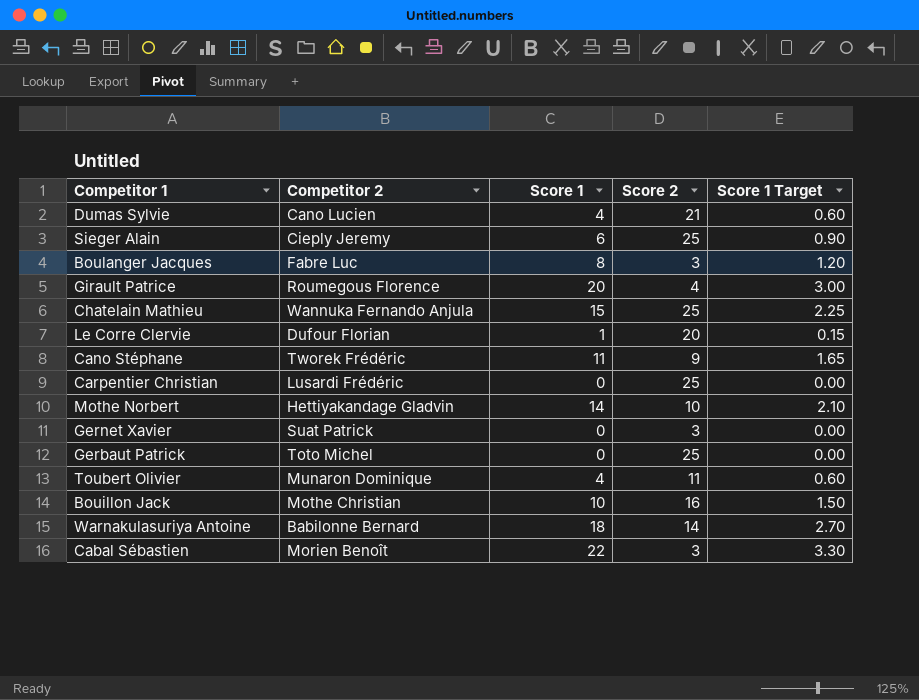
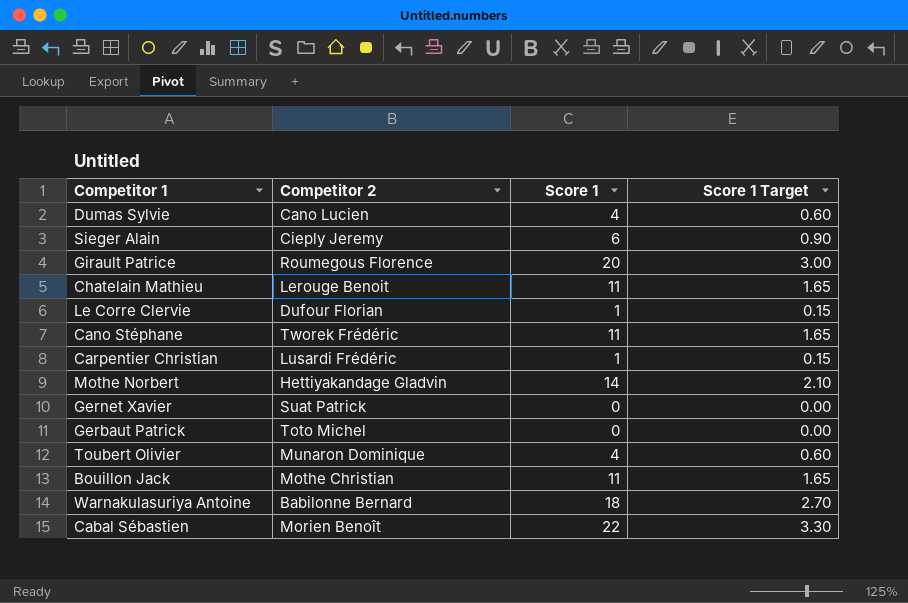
column Score 2 | position: 4 -> none
row Boulanger Jacques: Fabre Luc | 8 | 3 | 1.20 -> none
Chatelain Mathieu | Competitor 2: Wannuka Fernando Anjula -> Lerouge Benoit
Chatelain Mathieu | Score 1: 15 -> 11
Chatelain Mathieu | Score 1 Target: 2.25 -> 1.65
Carpentier Christian | Score 1: 0 -> 1
Carpentier Christian | Score 1 Target: 0.00 -> 0.15
Bouillon Jack | Score 1: 10 -> 11
Bouillon Jack | Score 1 Target: 1.50 -> 1.65

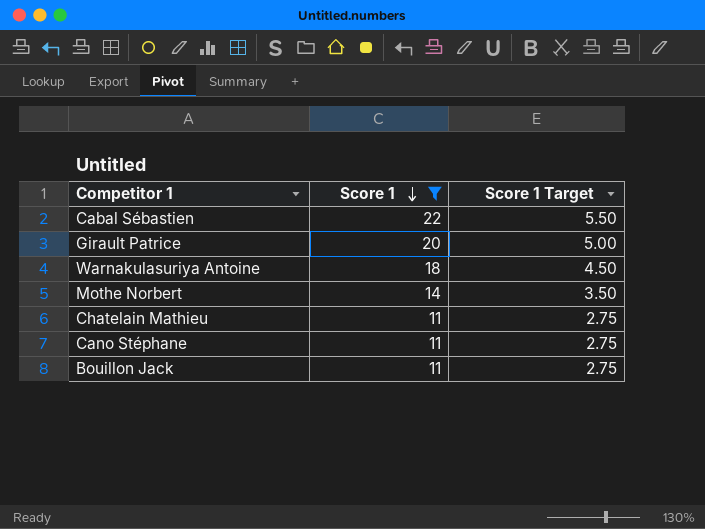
filter: none -> Score 1 >= 11
row order: none -> Score 1 descending
column Competitor 2 | position: 2 -> none
column Score 1 Target | formula: [Score 1] * 0.15 -> [Score 1] * 0.25

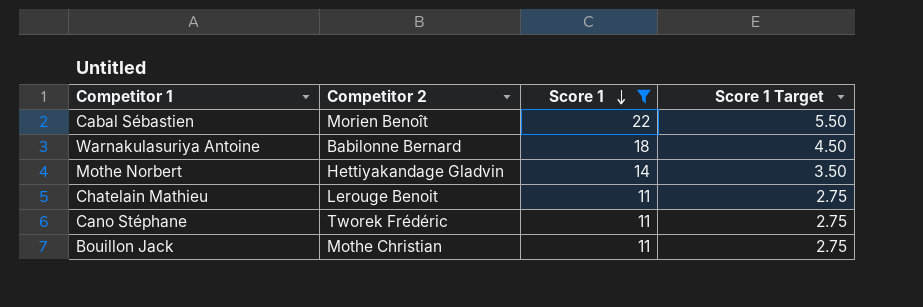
column Competitor 2 | position: none -> 2
row Girault Patrice: 20 | 5.00 -> none

